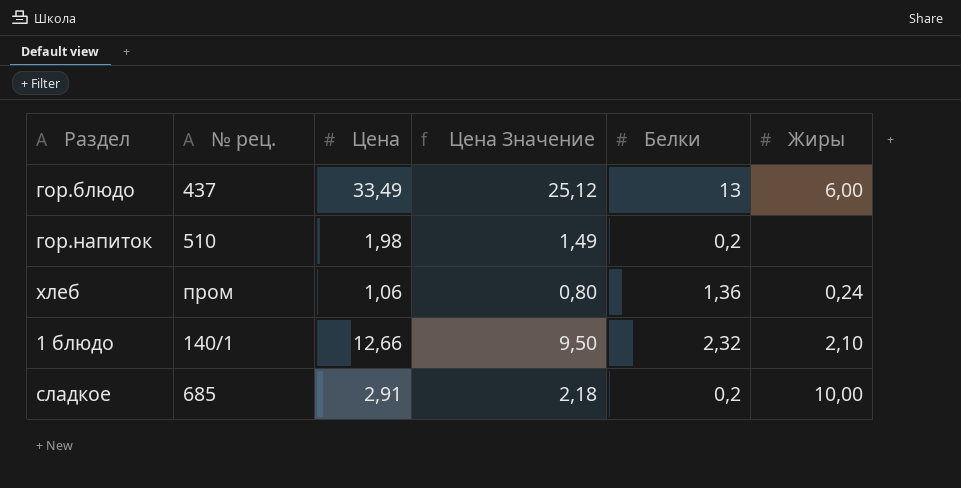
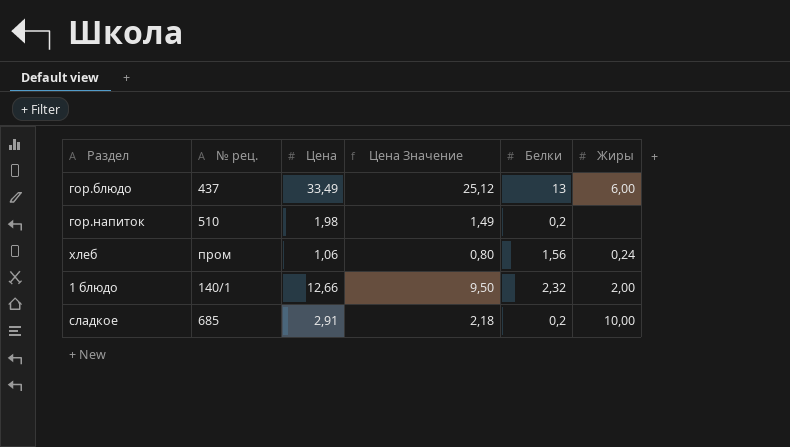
хлеб | Белки: 1,36 -> 1,56
1 блюдо | Жиры: 2,10 -> 2,00

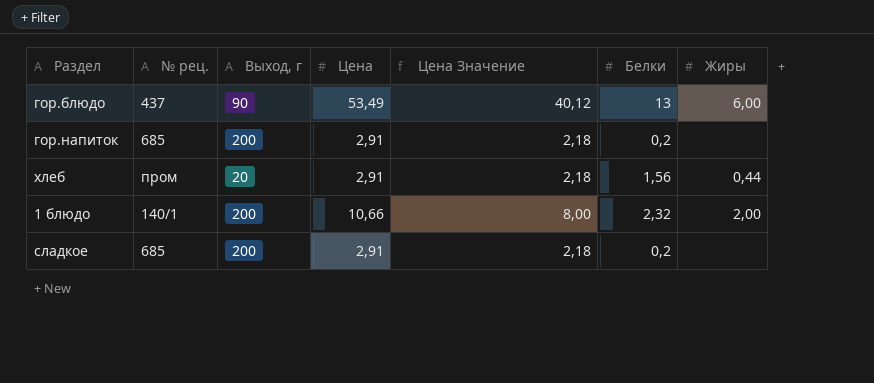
column Выход, г | position: none -> 3
гор.блюдо | Цена: 33,49 -> 53,49
гор.блюдо | Цена Значение: 25,12 -> 40,12
гор.напиток | № рец.: 510 -> 685
гор.напиток | Цена: 1,98 -> 2,91
гор.напиток | Цена Значение: 1,49 -> 2,18
хлеб | Цена: 1,06 -> 2,91
хлеб | Цена Значение: 0,80 -> 2,18
хлеб | Жиры: 0,24 -> 0,44
1 блюдо | Цена: 12,66 -> 10,66
1 блюдо | Цена Значение: 9,50 -> 8,00
сладкое | Жиры: 10,00 -> none

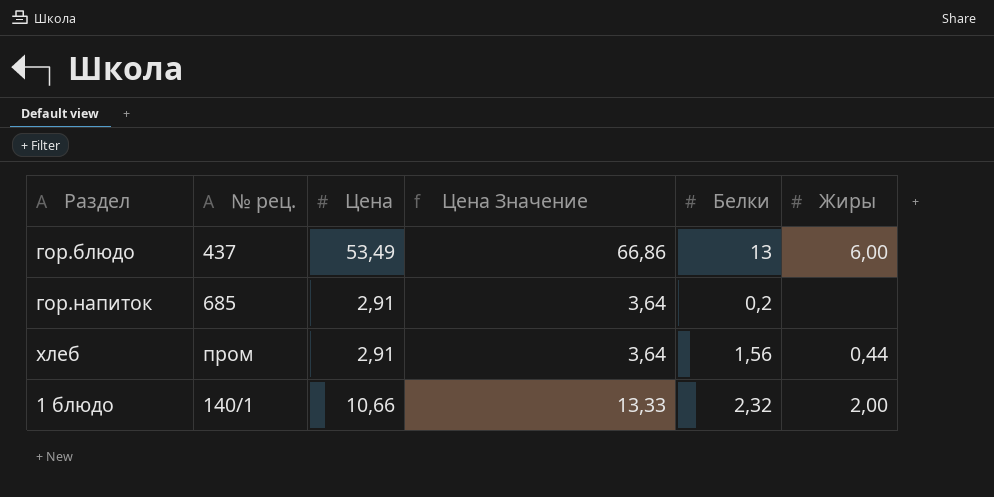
column Выход, г | position: 3 -> none
column Цена Значение | formula: [Цена] * 0,75 -> [Цена] * 1,25
row сладкое: 685 | 200 | 2,91 | 2,18 | 0,2 | none -> none

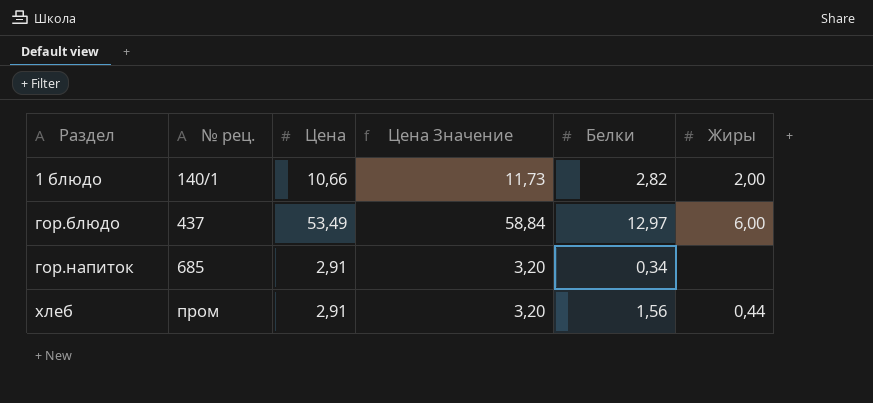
row order: none -> Раздел ascending
column Цена Значение | formula: [Цена] * 1,25 -> [Цена] * 1,1
1 блюдо | Белки: 2,32 -> 2,82
гор.блюдо | Белки: 13 -> 12,97
гор.напиток | Белки: 0,2 -> 0,34

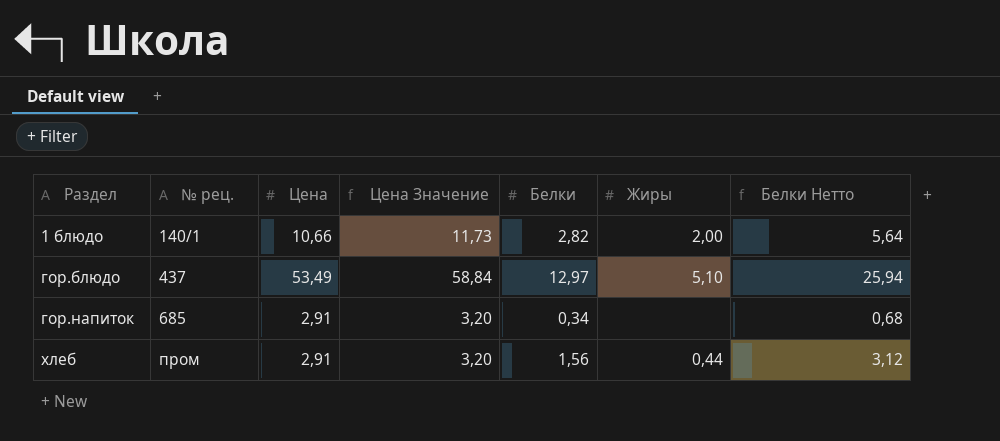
column Белки Нетто | formula: none -> [Белки] * 2
гор.блюдо | Жиры: 6,00 -> 5,10

